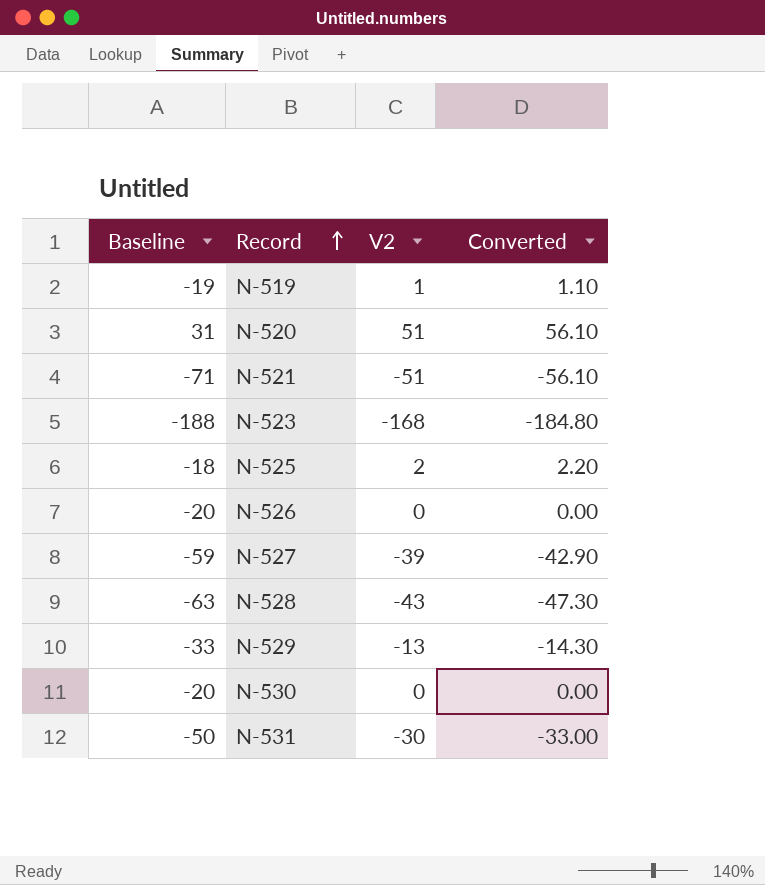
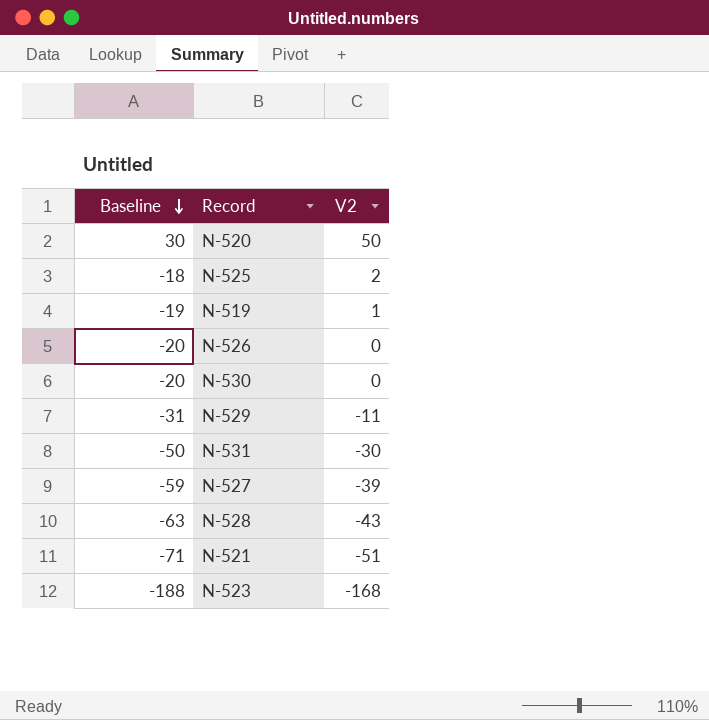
row order: Record ascending -> Baseline descending
column Converted | formula: [V2] * 1.1 -> none
N-520 | Baseline: 31 -> 30
N-520 | V2: 51 -> 50
N-529 | Baseline: -33 -> -31
N-529 | V2: -13 -> -11

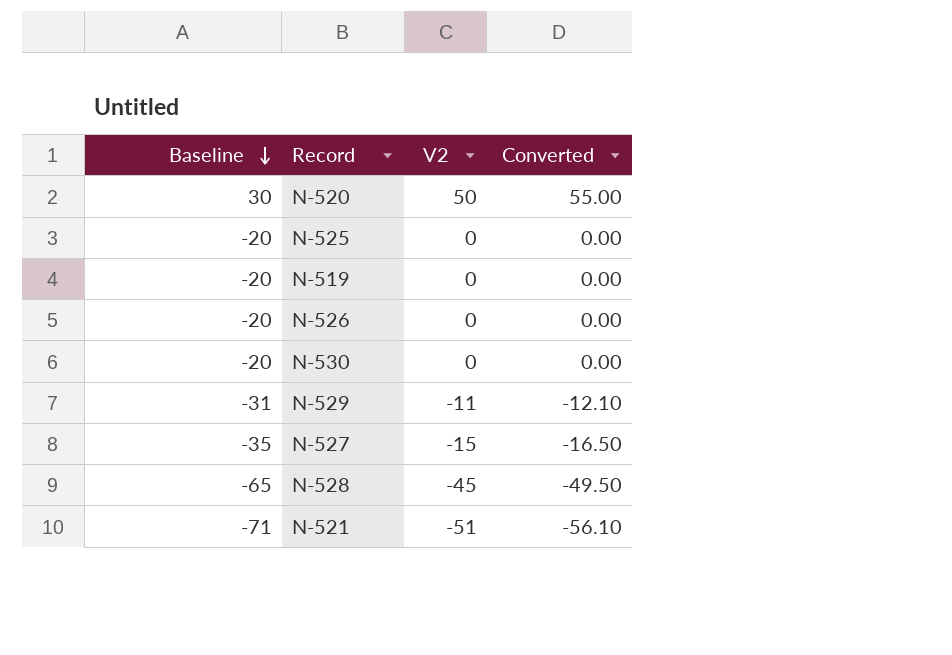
column Converted | formula: none -> [V2] * 1.1
row N-531: -50 | -30 -> none
row N-523: -188 | -168 -> none
N-525 | Baseline: -18 -> -20
N-525 | V2: 2 -> 0
N-519 | Baseline: -19 -> -20
N-519 | V2: 1 -> 0
N-527 | Baseline: -59 -> -35
N-527 | V2: -39 -> -15
N-528 | Baseline: -63 -> -65
N-528 | V2: -43 -> -45

